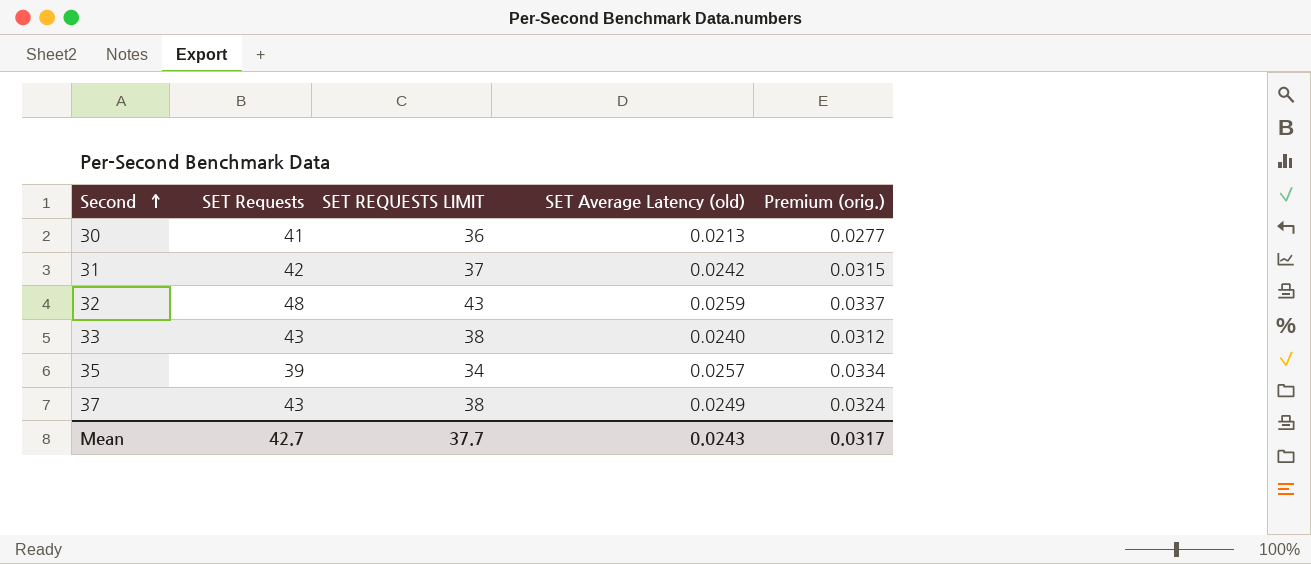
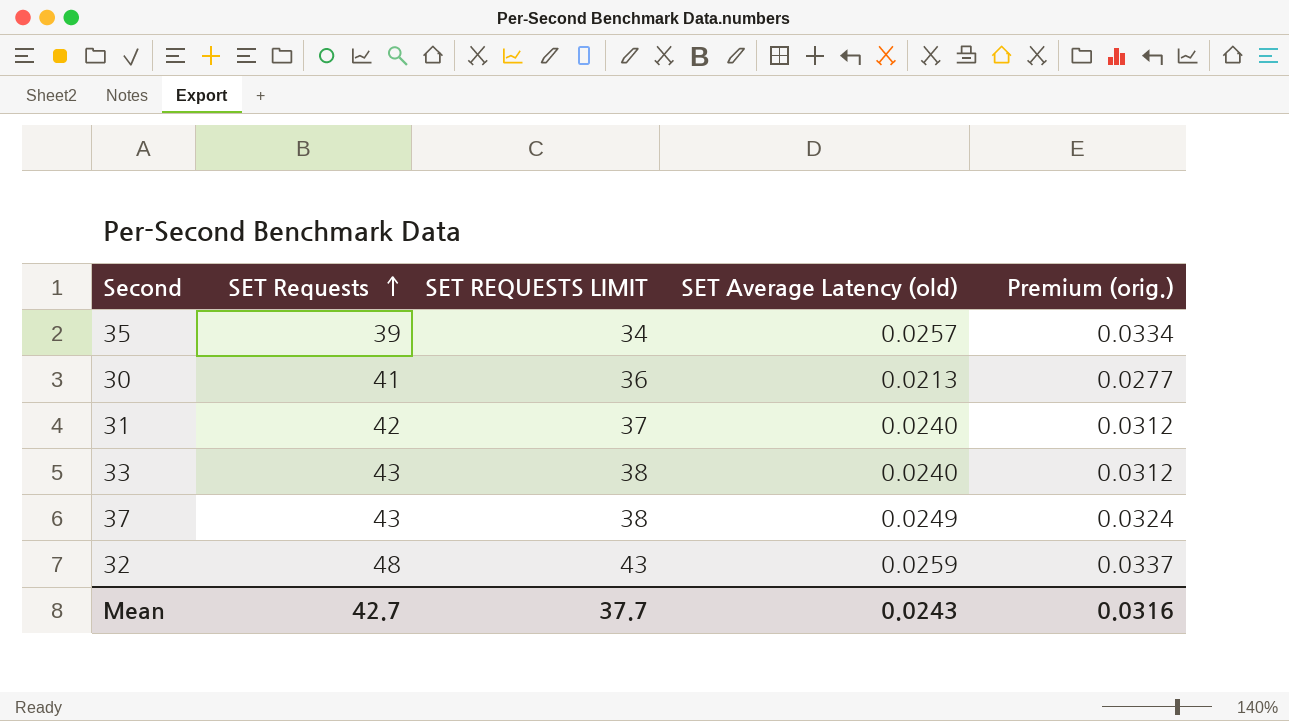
row order: Second ascending -> SET Requests ascending
31 | SET Average Latency (old): 0.0242 -> 0.0240
31 | Premium (orig.): 0.0315 -> 0.0312
Mean | Premium (orig.): 0.0317 -> 0.0316

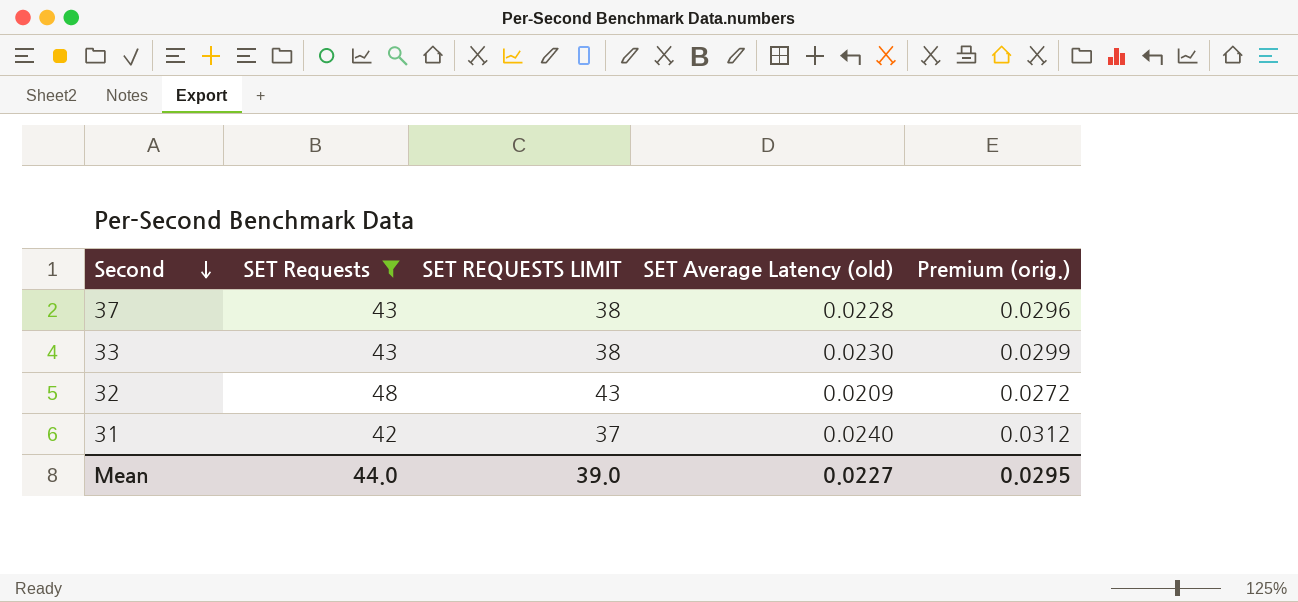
filter: none -> SET Requests >= 42
row order: SET Requests ascending -> Second descending
37 | SET Average Latency (old): 0.0249 -> 0.0228
37 | Premium (orig.): 0.0324 -> 0.0296
33 | SET Average Latency (old): 0.0240 -> 0.0230
33 | Premium (orig.): 0.0312 -> 0.0299
32 | SET Average Latency (old): 0.0259 -> 0.0209
32 | Premium (orig.): 0.0337 -> 0.0272
Mean | SET Requests: 42.7 -> 44.0
Mean | SET REQUESTS LIMIT: 37.7 -> 39.0
Mean | SET Average Latency (old): 0.0243 -> 0.0227
Mean | Premium (orig.): 0.0316 -> 0.0295

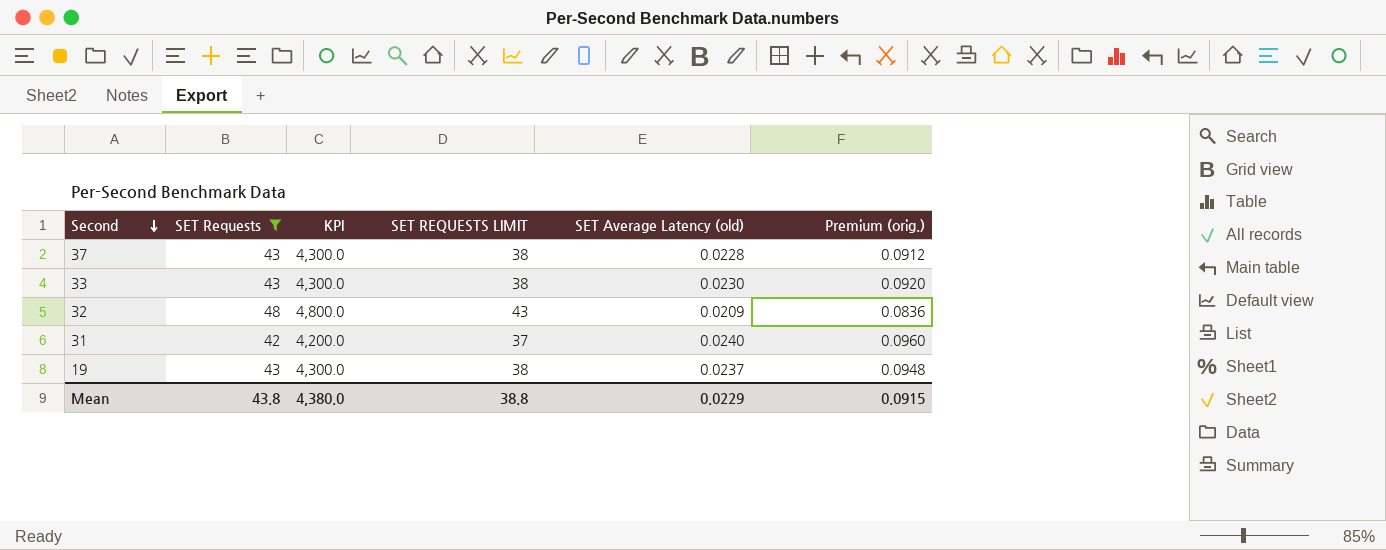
column KPI | formula: none -> [SET Requests] * 100
column Premium (orig.) | formula: [SET Average Latency (old)] * 1.3 -> [SET Average Latency (old)] * 4
row 19: none -> 43 | 4,300.0 | 38 | 0.0237 | 0.0948
Mean | SET Requests: 44.0 -> 43.8
Mean | SET REQUESTS LIMIT: 39.0 -> 38.8
Mean | SET Average Latency (old): 0.0227 -> 0.0229
Mean | Premium (orig.): 0.0295 -> 0.0915

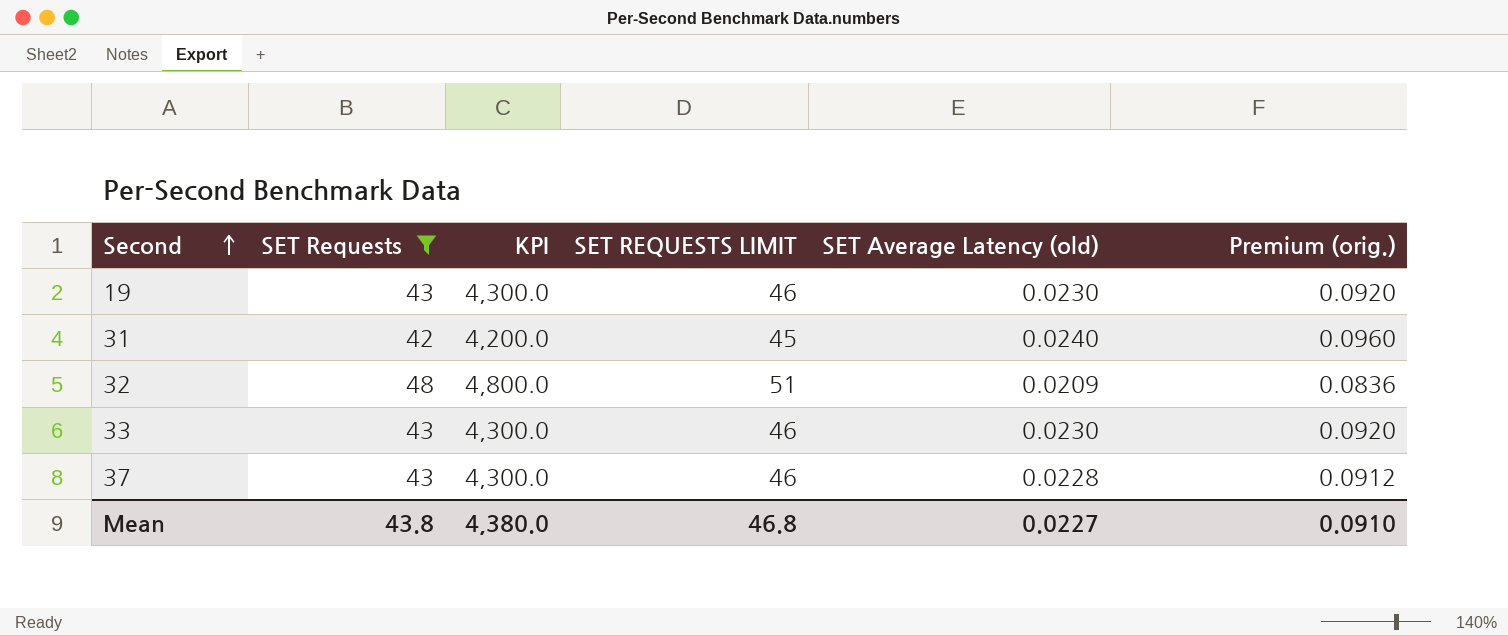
row order: Second descending -> Second ascending
column SET REQUESTS LIMIT | formula: [SET Requests] - 5 -> [SET Requests] + 3
19 | SET Average Latency (old): 0.0237 -> 0.0230
19 | Premium (orig.): 0.0948 -> 0.0920
Mean | SET REQUESTS LIMIT: 38.8 -> 46.8
Mean | SET Average Latency (old): 0.0229 -> 0.0227
Mean | Premium (orig.): 0.0915 -> 0.0910

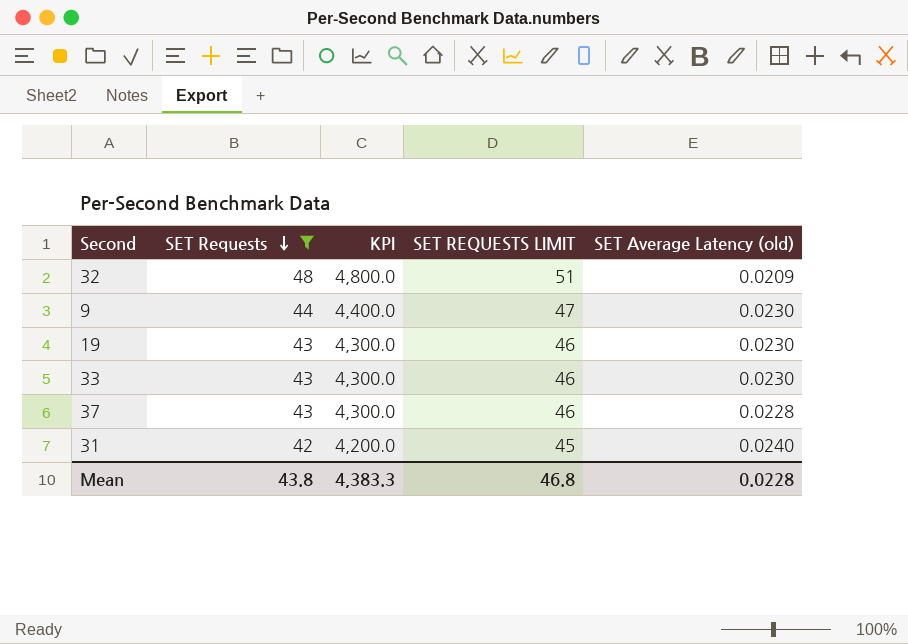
row order: Second ascending -> SET Requests descending
column Premium (orig.) | formula: [SET Average Latency (old)] * 4 -> none
row 9: none -> 44 | 4,400.0 | 47 | 0.0230
Mean | KPI: 4,380.0 -> 4,383.3
Mean | SET Average Latency (old): 0.0227 -> 0.0228

